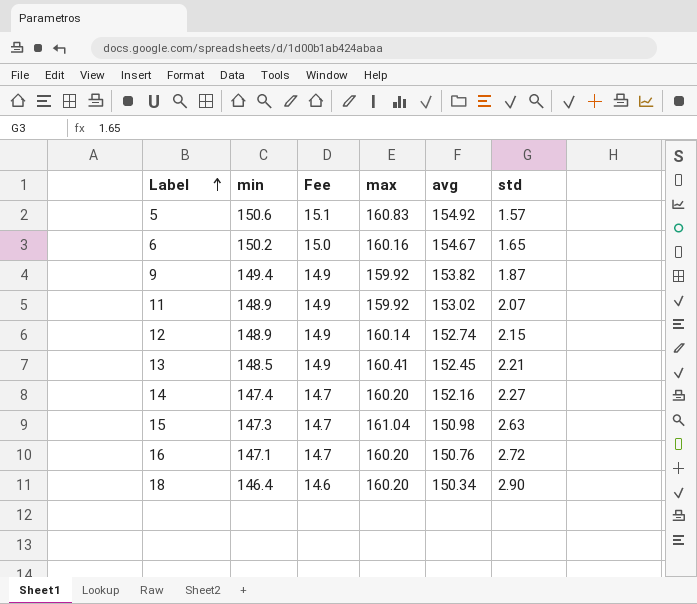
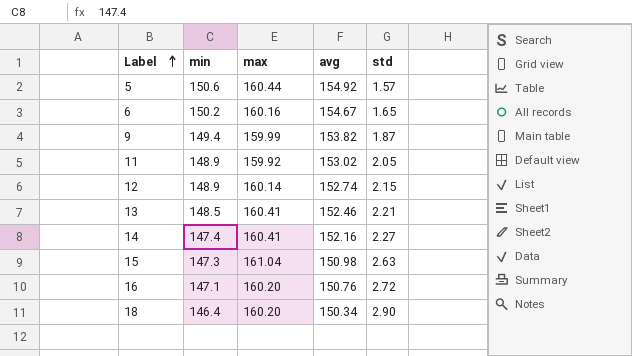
column Fee | formula: [min] * 0.1 -> none
5 | max: 160.83 -> 160.44
9 | max: 159.92 -> 159.99
11 | std: 2.07 -> 2.05
13 | avg: 152.45 -> 152.46
14 | max: 160.20 -> 160.41

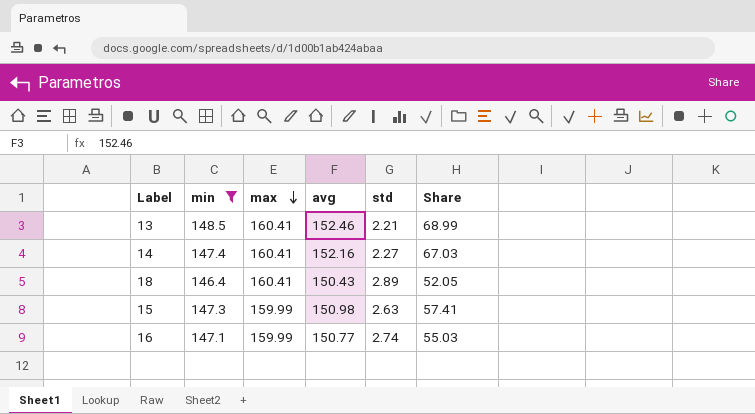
filter: none -> min <= 148.5
row order: Label ascending -> max descending
column Share | formula: none -> [avg] / [std]
18 | max: 160.20 -> 160.41
18 | avg: 150.34 -> 150.43
18 | std: 2.90 -> 2.89
15 | max: 161.04 -> 159.99
16 | max: 160.20 -> 159.99
16 | avg: 150.76 -> 150.77
16 | std: 2.72 -> 2.74

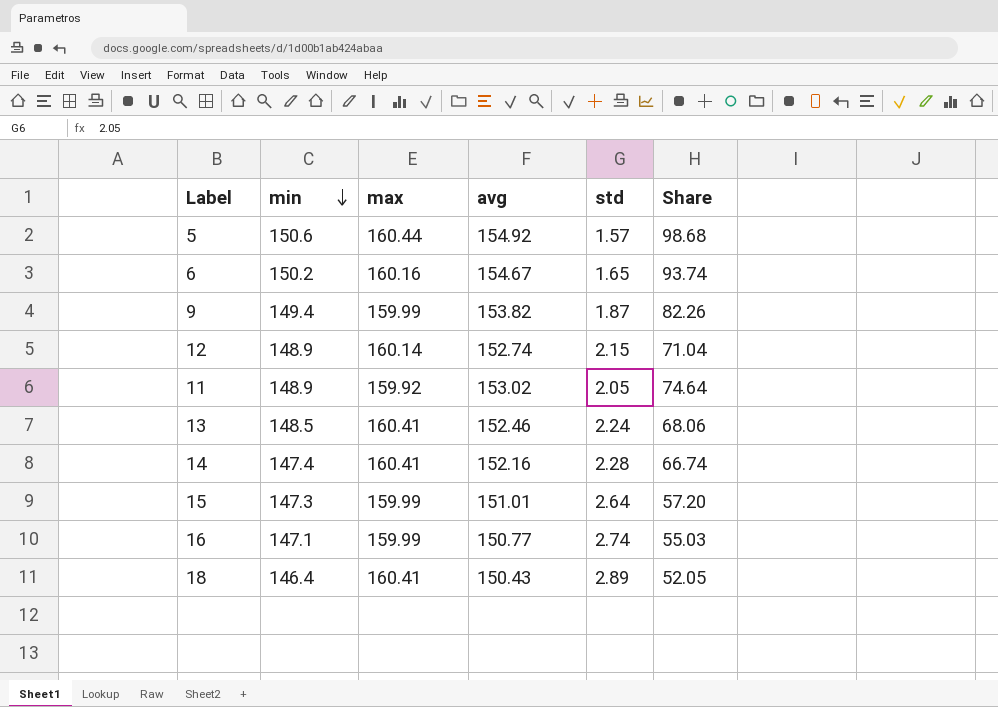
filter: min <= 148.5 -> none
row order: max descending -> min descending
13 | std: 2.21 -> 2.24
13 | Share: 68.99 -> 68.06
14 | std: 2.27 -> 2.28
14 | Share: 67.03 -> 66.74
15 | avg: 150.98 -> 151.01
15 | std: 2.63 -> 2.64
15 | Share: 57.41 -> 57.20

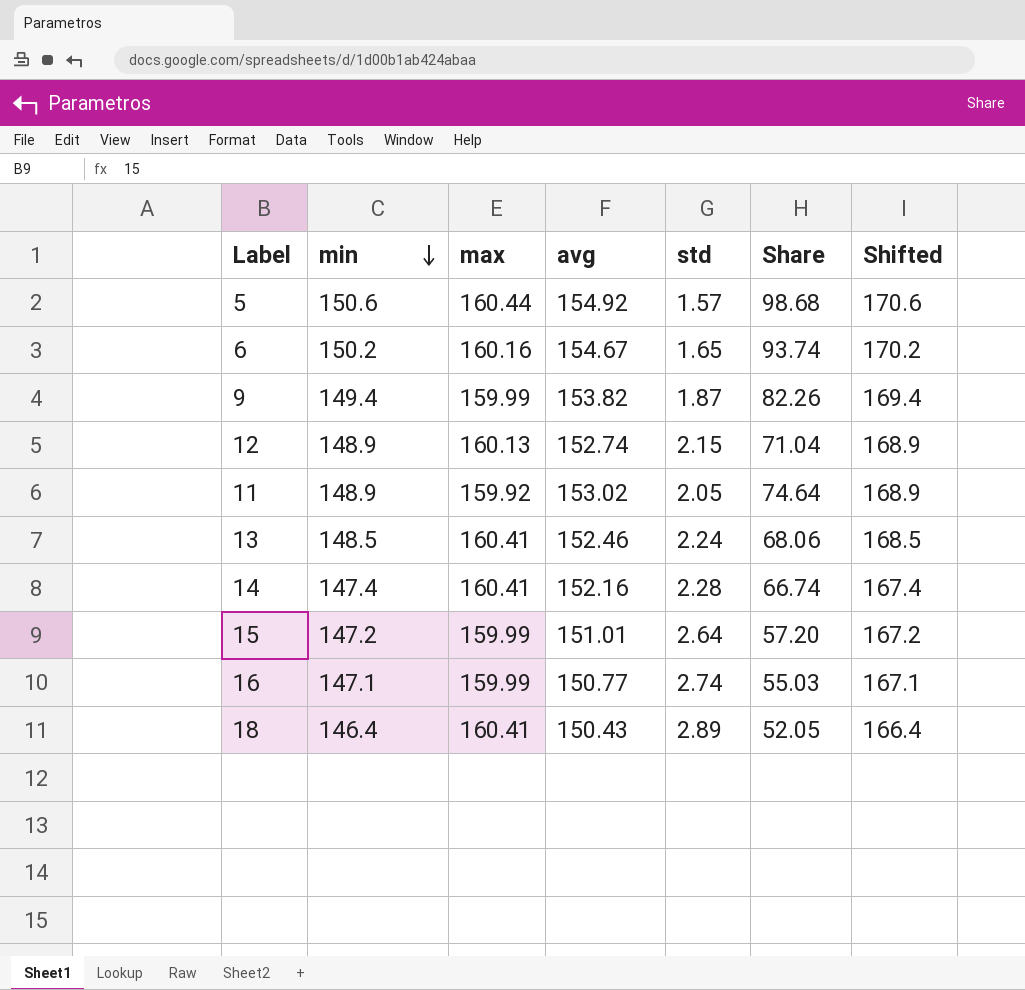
column Shifted | formula: none -> [min] + 20
12 | max: 160.14 -> 160.13
15 | min: 147.3 -> 147.2

